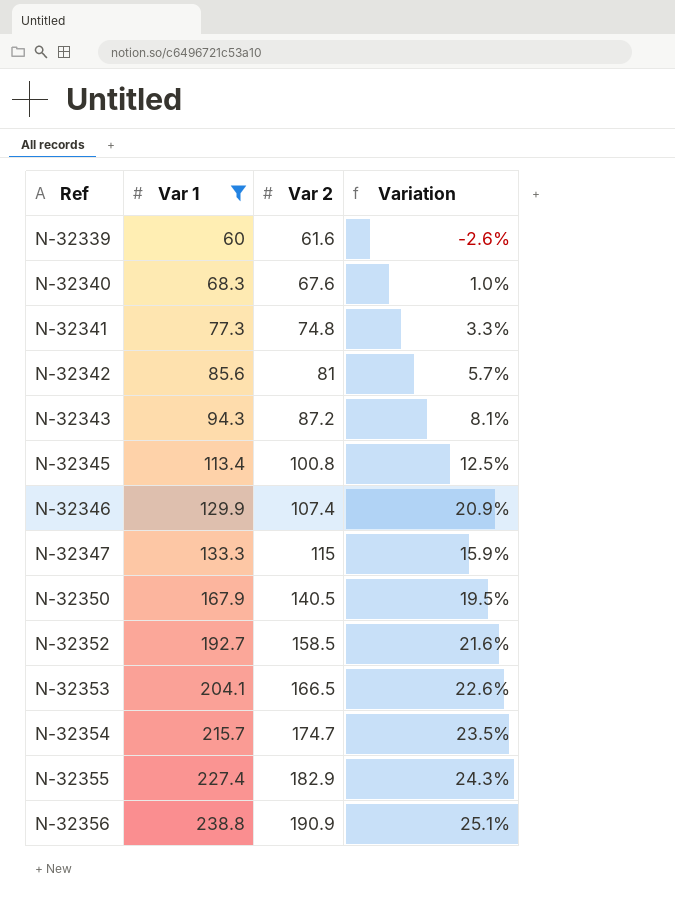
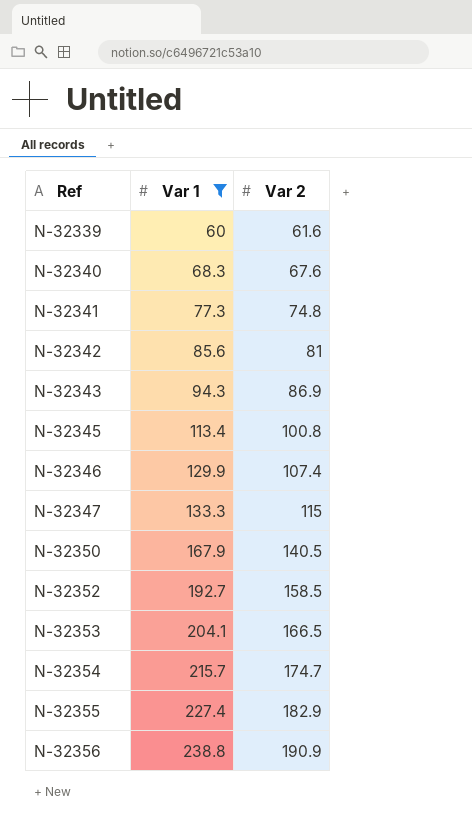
column Variation | formula: ([Var 1] - [Var 2]) / [Var 2] -> none
N-32343 | Var 2: 87.2 -> 86.9

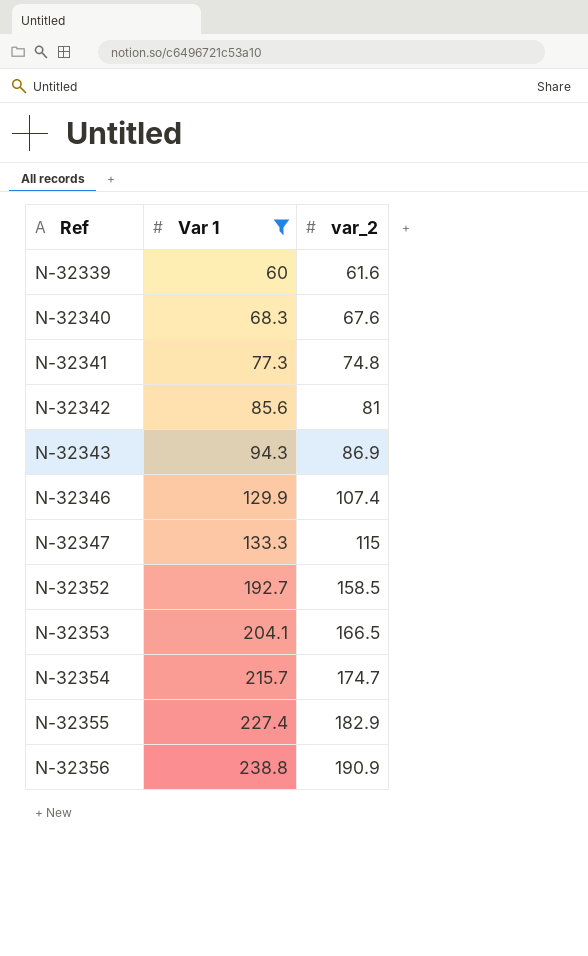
column name: Var 2 -> var_2
row N-32345: 113.4 | 100.8 -> none
row N-32350: 167.9 | 140.5 -> none

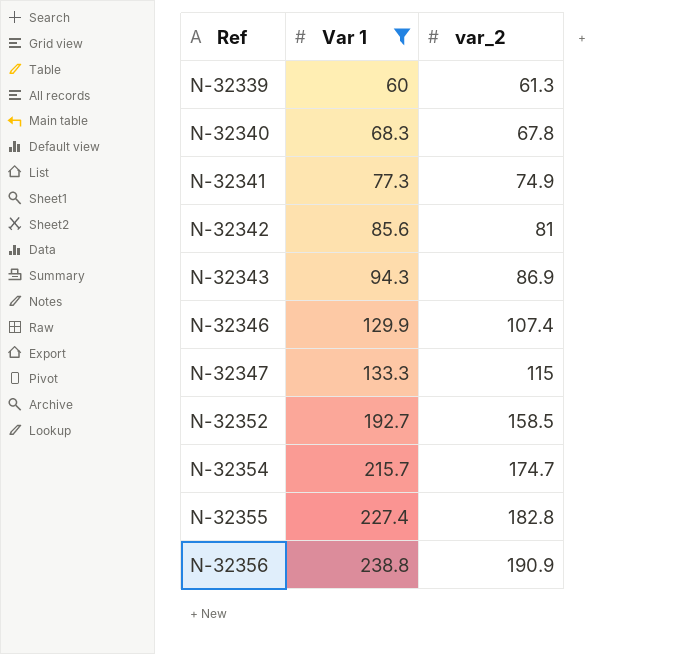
row N-32353: 204.1 | 166.5 -> none
N-32339 | var_2: 61.6 -> 61.3
N-32340 | var_2: 67.6 -> 67.8
N-32341 | var_2: 74.8 -> 74.9
N-32355 | var_2: 182.9 -> 182.8

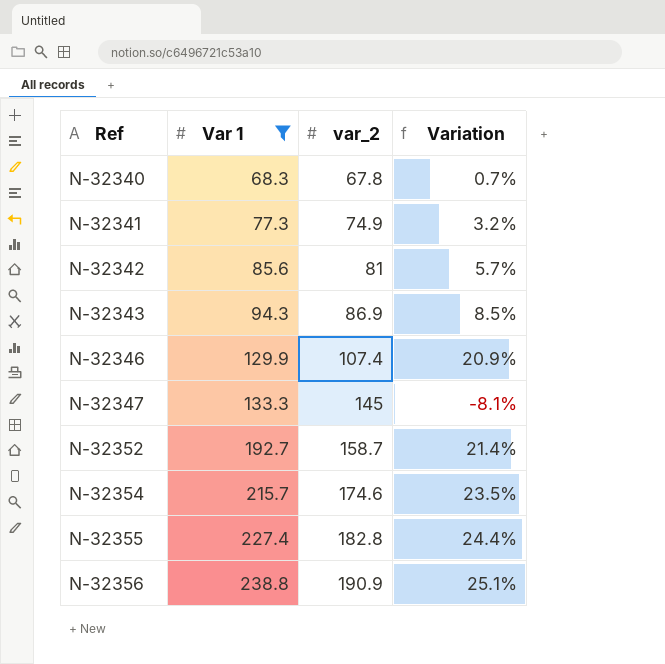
column Variation | formula: none -> ([Var 1] - [var_2]) / [var_2]
row N-32339: 60 | 61.3 -> none
N-32347 | var_2: 115 -> 145
N-32352 | var_2: 158.5 -> 158.7
N-32354 | var_2: 174.7 -> 174.6

